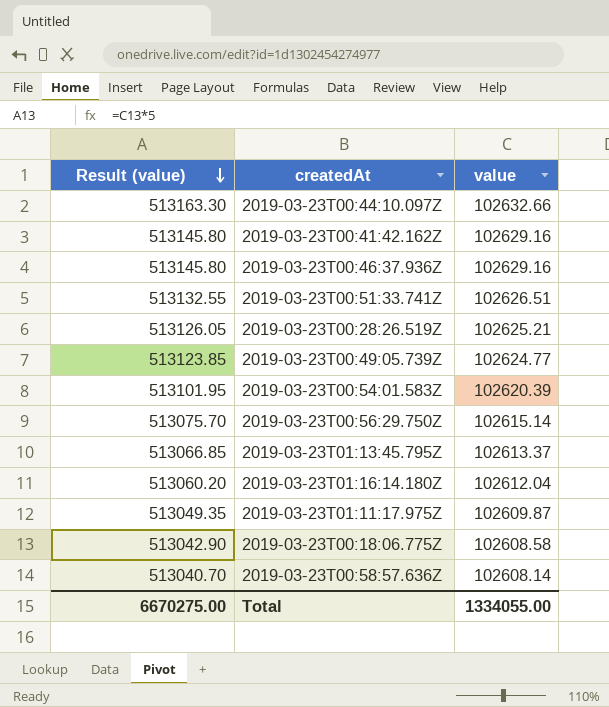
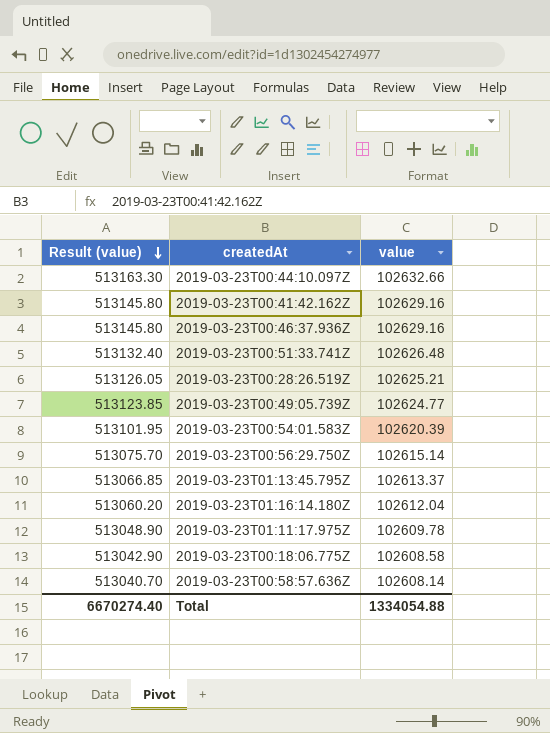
2019-03-23T00:51:33.741Z | Result (value): 513132.55 -> 513132.40
2019-03-23T00:51:33.741Z | value: 102626.51 -> 102626.48
2019-03-23T01:11:17.975Z | Result (value): 513049.35 -> 513048.90
2019-03-23T01:11:17.975Z | value: 102609.87 -> 102609.78
Total | Result (value): 6670275.00 -> 6670274.40
Total | value: 1334055.00 -> 1334054.88

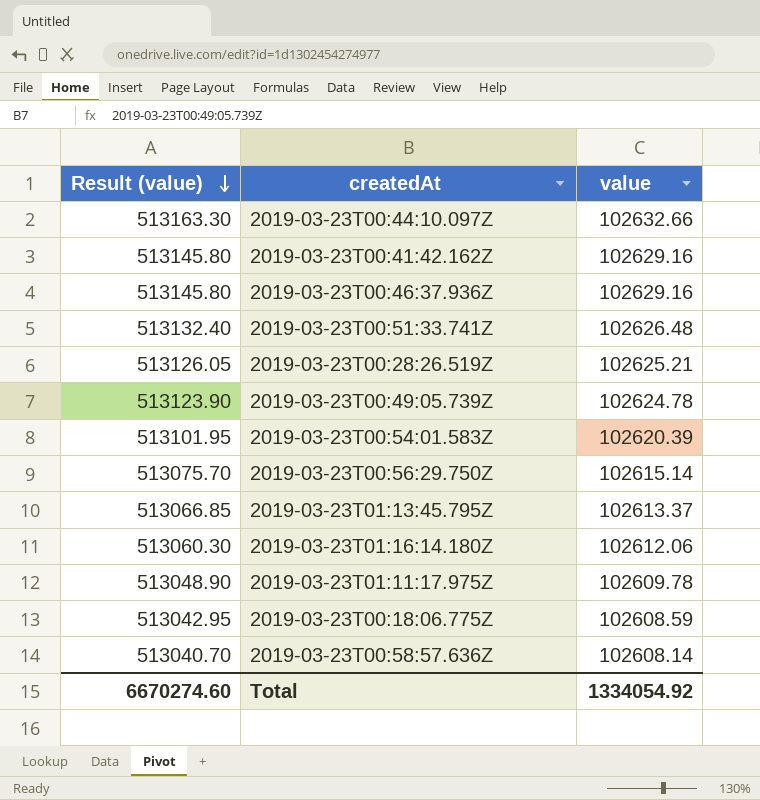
2019-03-23T00:49:05.739Z | Result (value): 513123.85 -> 513123.90
2019-03-23T00:49:05.739Z | value: 102624.77 -> 102624.78
2019-03-23T01:16:14.180Z | Result (value): 513060.20 -> 513060.30
2019-03-23T01:16:14.180Z | value: 102612.04 -> 102612.06
2019-03-23T00:18:06.775Z | Result (value): 513042.90 -> 513042.95
2019-03-23T00:18:06.775Z | value: 102608.58 -> 102608.59
Total | Result (value): 6670274.40 -> 6670274.60
Total | value: 1334054.88 -> 1334054.92

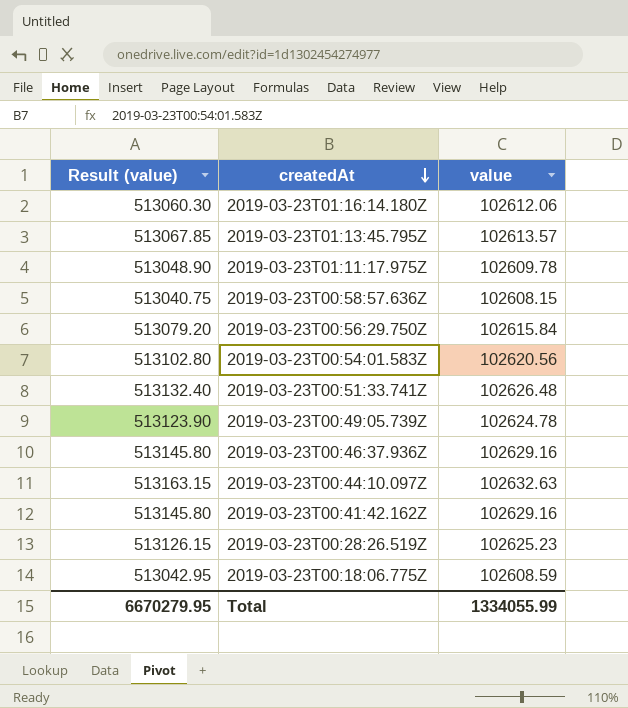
row order: Result (value) descending -> createdAt descending
2019-03-23T01:13:45.795Z | Result (value): 513066.85 -> 513067.85
2019-03-23T01:13:45.795Z | value: 102613.37 -> 102613.57
2019-03-23T00:58:57.636Z | Result (value): 513040.70 -> 513040.75
2019-03-23T00:58:57.636Z | value: 102608.14 -> 102608.15
2019-03-23T00:56:29.750Z | Result (value): 513075.70 -> 513079.20
2019-03-23T00:56:29.750Z | value: 102615.14 -> 102615.84
2019-03-23T00:54:01.583Z | Result (value): 513101.95 -> 513102.80
2019-03-23T00:54:01.583Z | value: 102620.39 -> 102620.56
2019-03-23T00:44:10.097Z | Result (value): 513163.30 -> 513163.15
2019-03-23T00:44:10.097Z | value: 102632.66 -> 102632.63
2019-03-23T00:28:26.519Z | Result (value): 513126.05 -> 513126.15
2019-03-23T00:28:26.519Z | value: 102625.21 -> 102625.23
Total | Result (value): 6670274.60 -> 6670279.95
Total | value: 1334054.92 -> 1334055.99

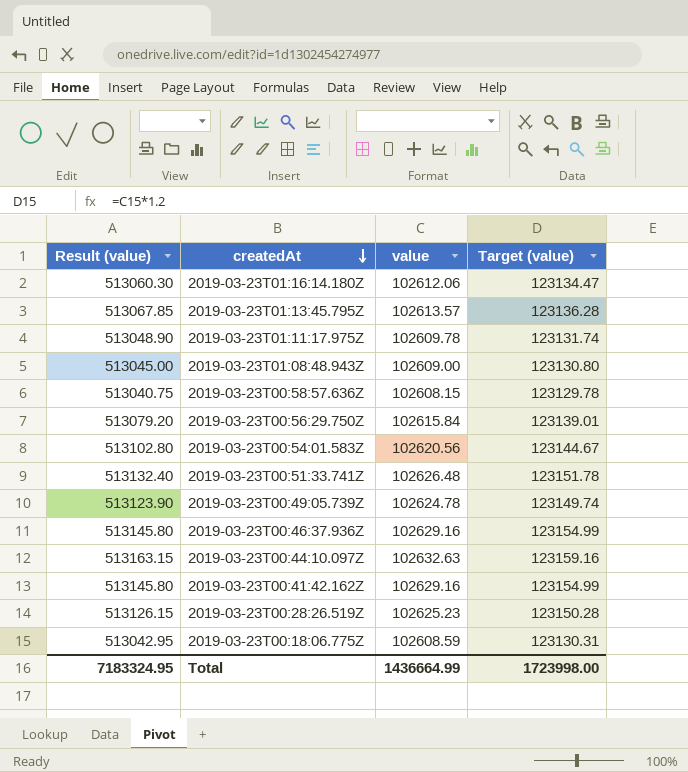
column Target (value) | formula: none -> [value] * 1.2
row 2019-03-23T01:08:48.943Z: none -> 513045.00 | 102609.00 | 123130.80
Total | Result (value): 6670279.95 -> 7183324.95
Total | value: 1334055.99 -> 1436664.99

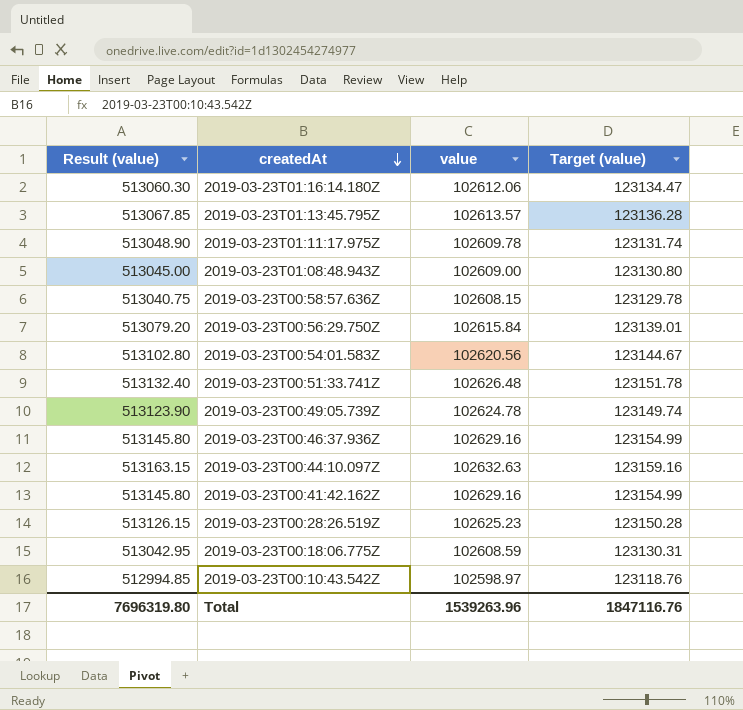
row 2019-03-23T00:10:43.542Z: none -> 512994.85 | 102598.97 | 123118.76
Total | Result (value): 7183324.95 -> 7696319.80
Total | value: 1436664.99 -> 1539263.96
Total | Target (value): 1723998.00 -> 1847116.76

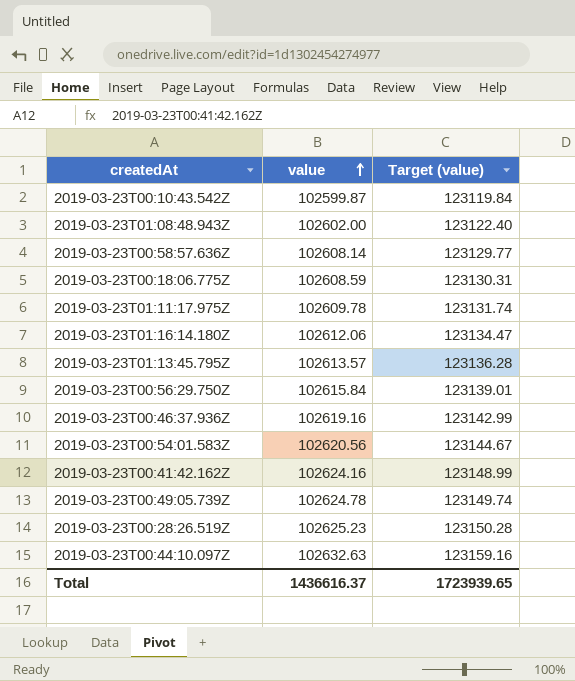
row order: createdAt descending -> value ascending
column Result (value) | formula: [value] * 5 -> none
row 2019-03-23T00:51:33.741Z: 513132.40 | 102626.48 | 123151.78 -> none
2019-03-23T00:10:43.542Z | value: 102598.97 -> 102599.87
2019-03-23T00:10:43.542Z | Target (value): 123118.76 -> 123119.84
2019-03-23T01:08:48.943Z | value: 102609.00 -> 102602.00
2019-03-23T01:08:48.943Z | Target (value): 123130.80 -> 123122.40
2019-03-23T00:58:57.636Z | value: 102608.15 -> 102608.14
2019-03-23T00:58:57.636Z | Target (value): 123129.78 -> 123129.77
2019-03-23T00:46:37.936Z | value: 102629.16 -> 102619.16
2019-03-23T00:46:37.936Z | Target (value): 123154.99 -> 123142.99
2019-03-23T00:41:42.162Z | value: 102629.16 -> 102624.16
2019-03-23T00:41:42.162Z | Target (value): 123154.99 -> 123148.99
Total | value: 1539263.96 -> 1436616.37
Total | Target (value): 1847116.76 -> 1723939.65

